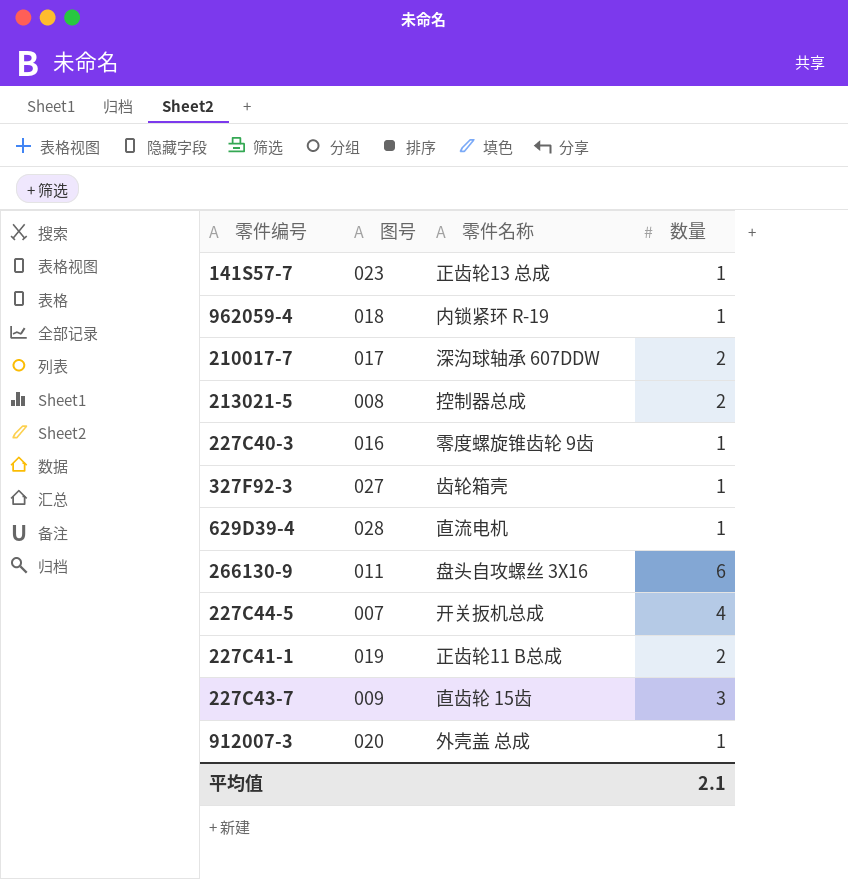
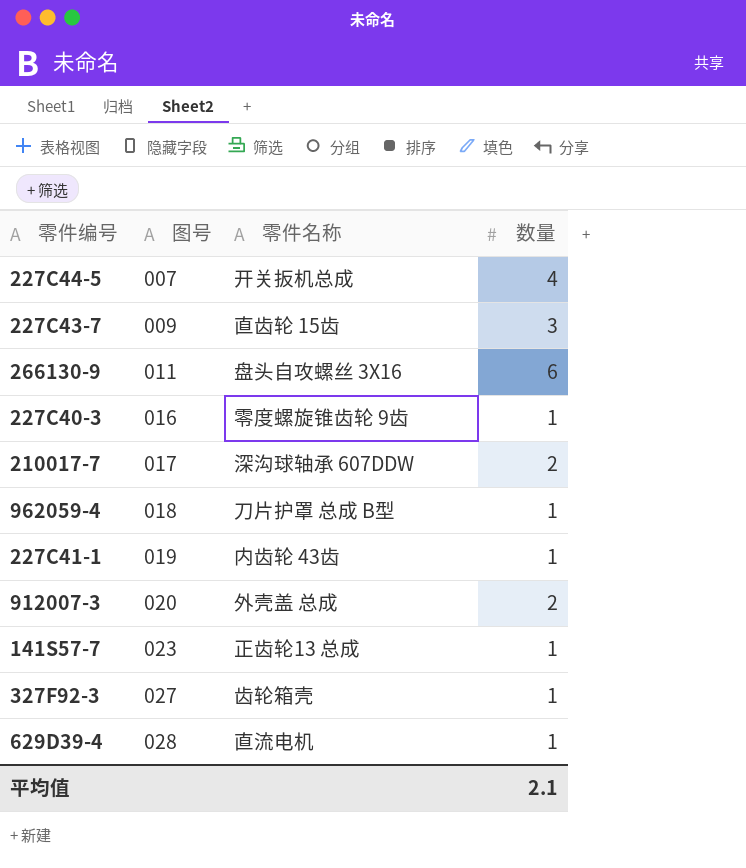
row order: none -> 图号 ascending
row 213021-5: 008 | 控制器总成 | 2 -> none
962059-4 | 零件名称: 内锁紧环 R-19 -> 刀片护罩 总成 B型
227C41-1 | 零件名称: 正齿轮11 B总成 -> 内齿轮 43齿
227C41-1 | 数量: 2 -> 1
912007-3 | 数量: 1 -> 2

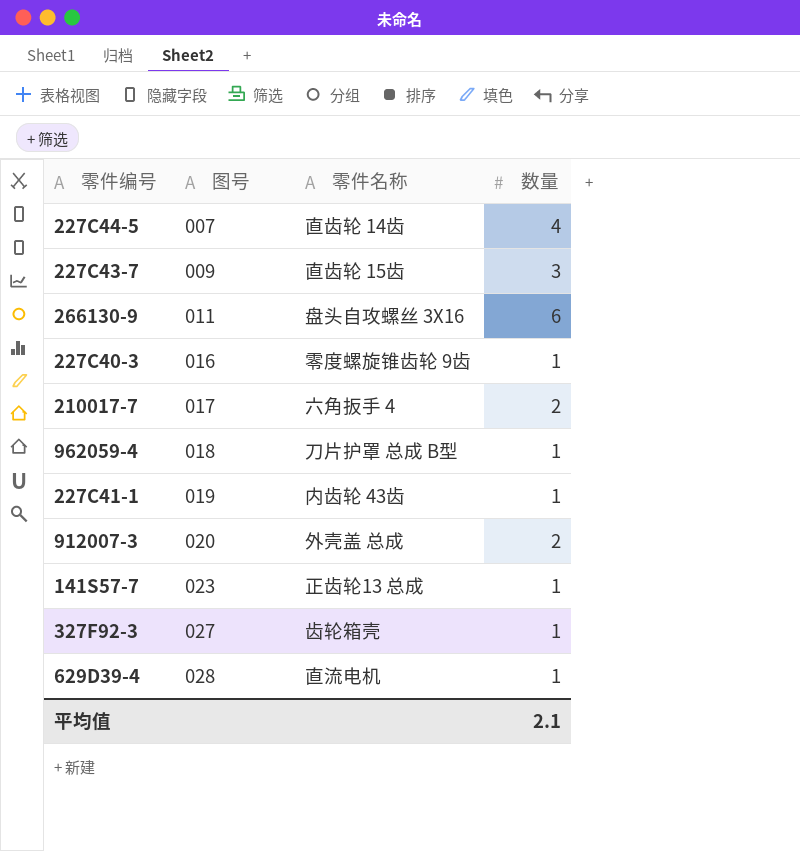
227C44-5 | 零件名称: 开关扳机总成 -> 直齿轮 14齿
210017-7 | 零件名称: 深沟球轴承 607DDW -> 六角扳手 4

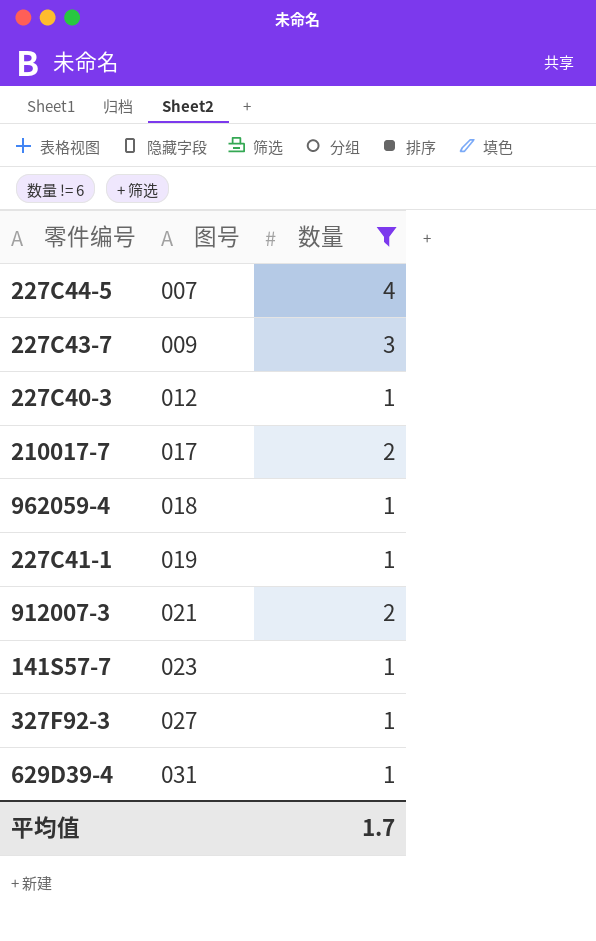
filter: none -> 数量 != 6
column 零件名称 | position: 3 -> none
227C40-3 | 图号: 016 -> 012
912007-3 | 图号: 020 -> 021
629D39-4 | 图号: 028 -> 031
平均值 | 数量: 2.1 -> 1.7

